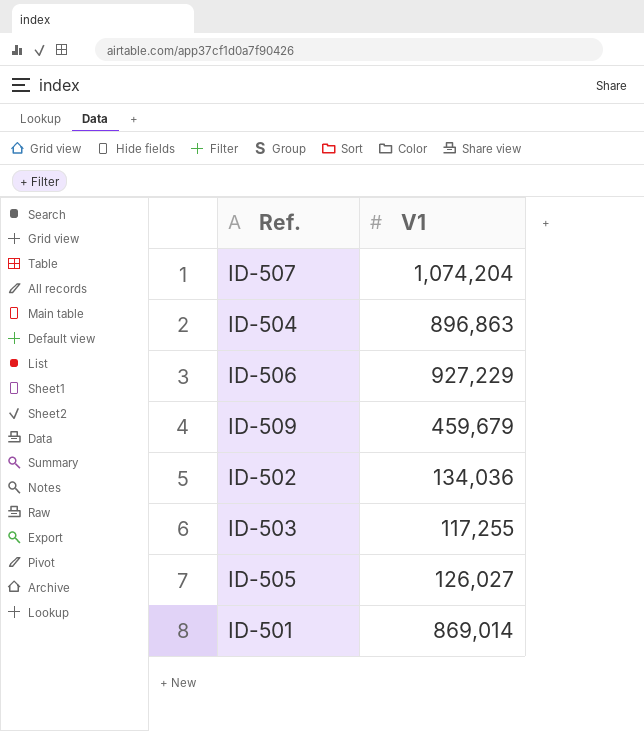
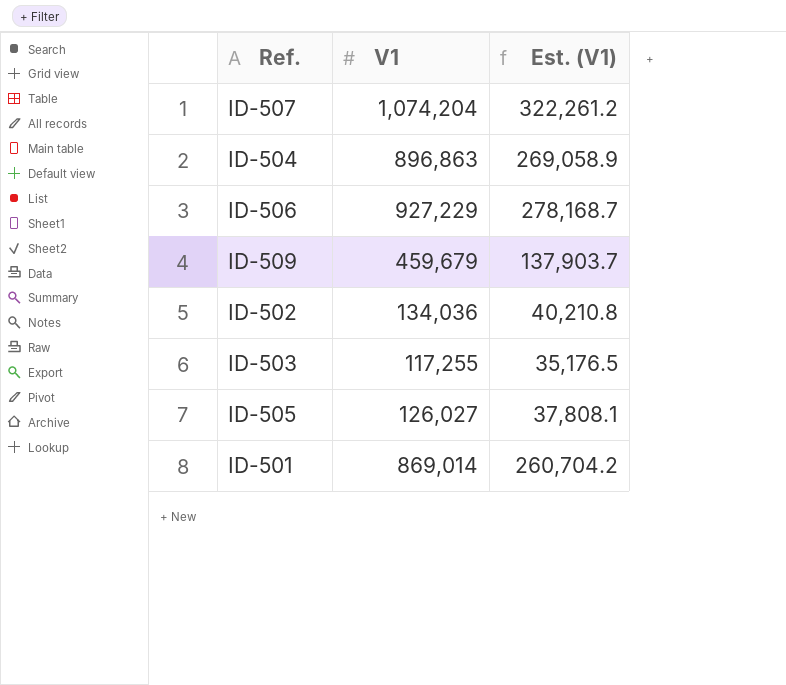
column Est. (V1) | formula: none -> [V1] * 0.3

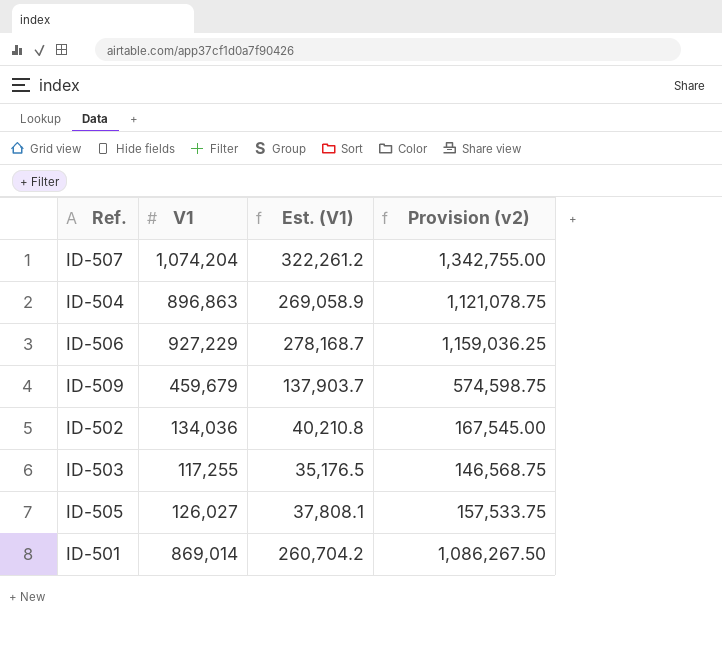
column Provision (v2) | formula: none -> [V1] * 1.25

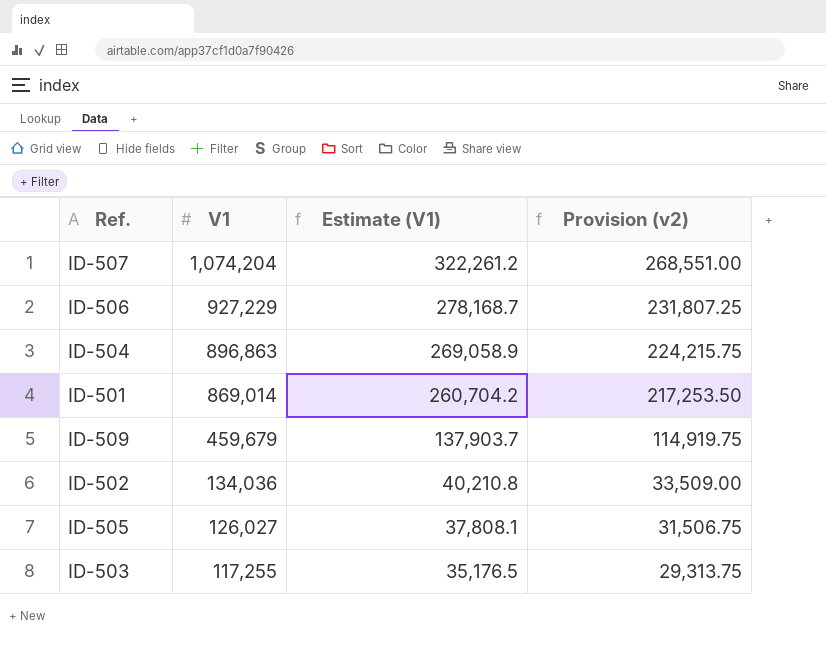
row order: none -> V1 descending
column name: Est. (V1) -> Estimate (V1)
column Provision (v2) | formula: [V1] * 1.25 -> [V1] * 0.25

